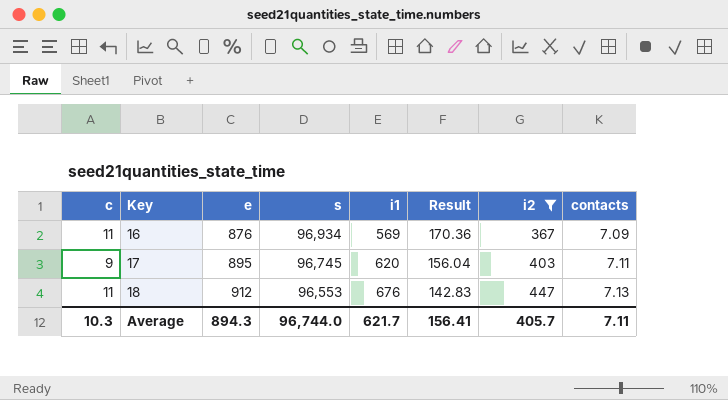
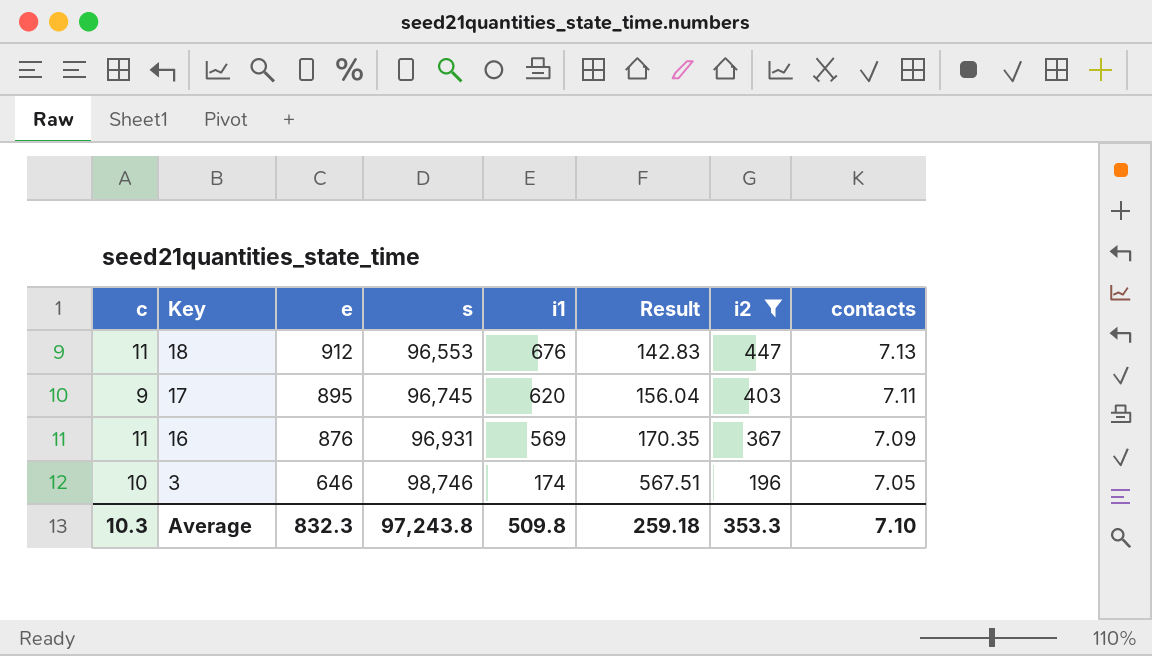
row order: Key ascending -> Key descending
16 | s: 96,934 -> 96,931
16 | Result: 170.36 -> 170.35
row 3: none -> 10 | 646 | 98,746 | 174 | 567.51 | 196 | 7.05
Average | e: 894.3 -> 832.3
Average | s: 96,744.0 -> 97,243.8
Average | i1: 621.7 -> 509.8
Average | Result: 156.41 -> 259.18
Average | i2: 405.7 -> 353.3
Average | contacts: 7.11 -> 7.10

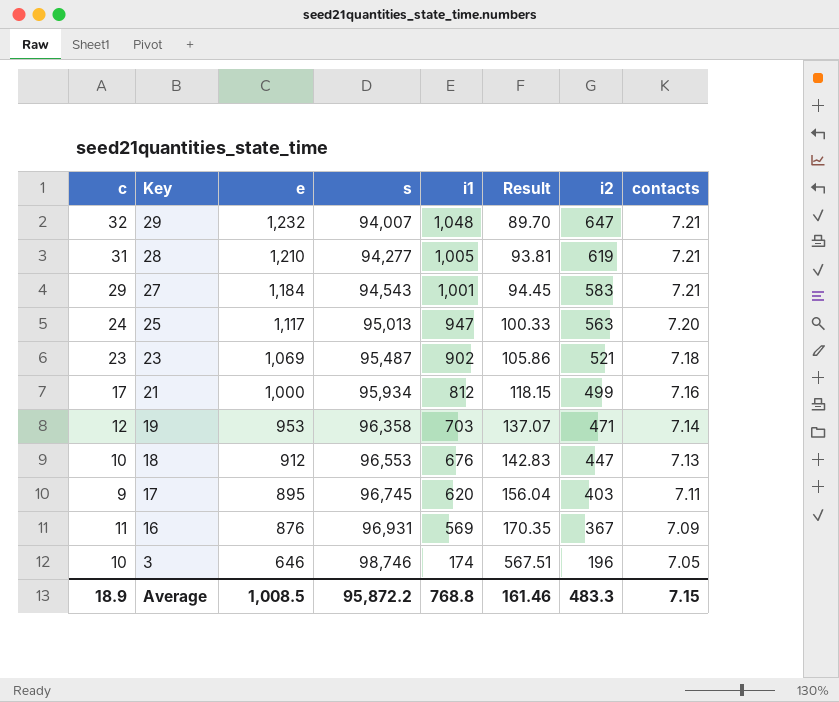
filter: i2 <= 447 -> none
18 | c: 11 -> 10
Average | c: 10.3 -> 18.9
Average | e: 832.3 -> 1,008.5
Average | s: 97,243.8 -> 95,872.2
Average | i1: 509.8 -> 768.8
Average | Result: 259.18 -> 161.46
Average | i2: 353.3 -> 483.3
Average | contacts: 7.10 -> 7.15

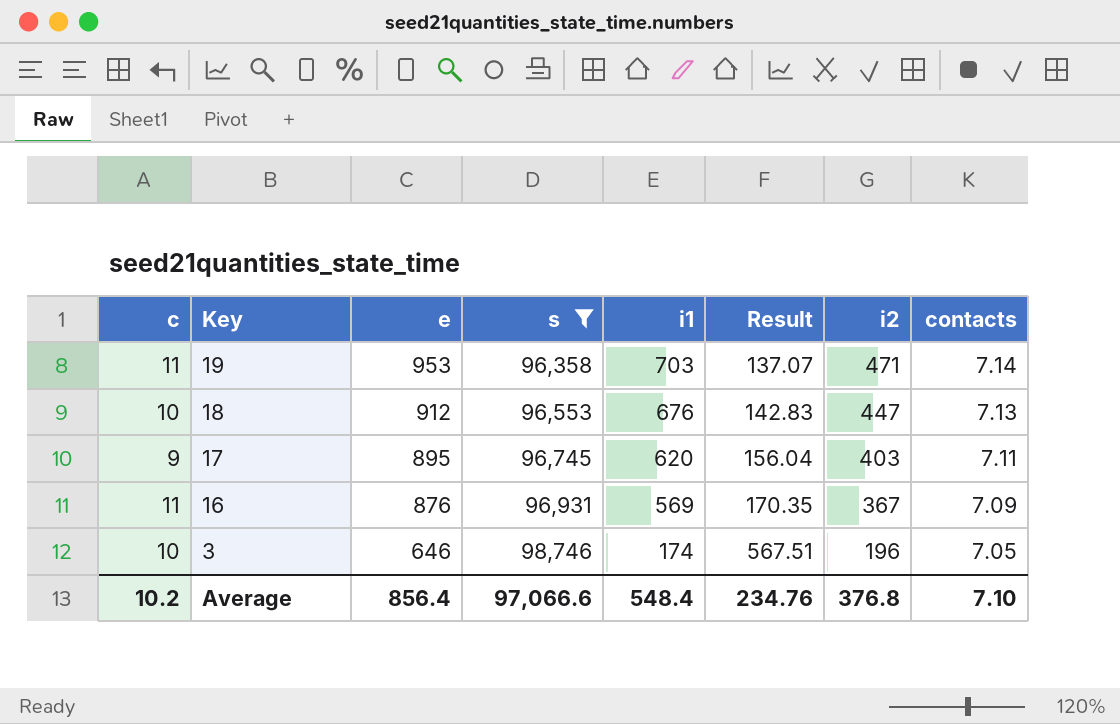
filter: none -> s >= 96,358
19 | c: 12 -> 11
Average | c: 18.9 -> 10.2
Average | e: 1,008.5 -> 856.4
Average | s: 95,872.2 -> 97,066.6
Average | i1: 768.8 -> 548.4
Average | Result: 161.46 -> 234.76
Average | i2: 483.3 -> 376.8
Average | contacts: 7.15 -> 7.10

